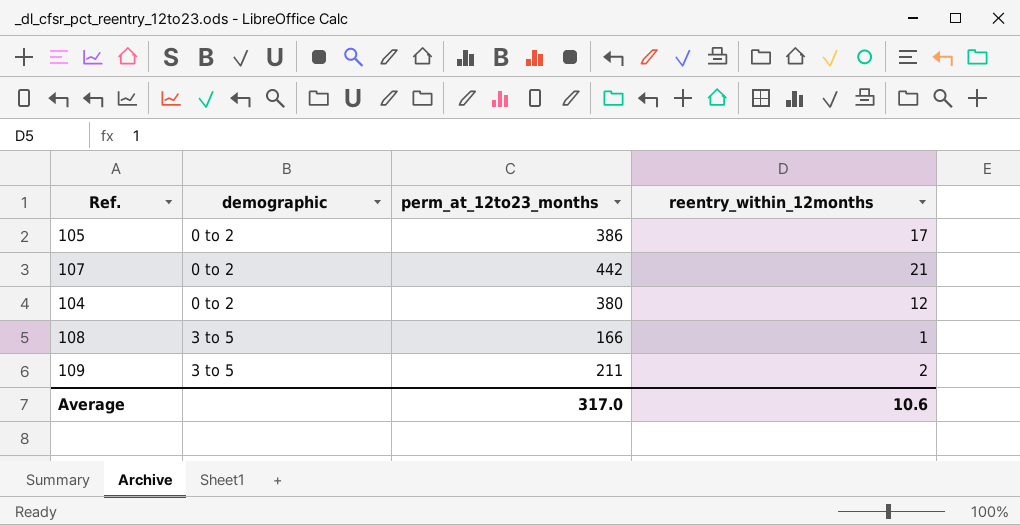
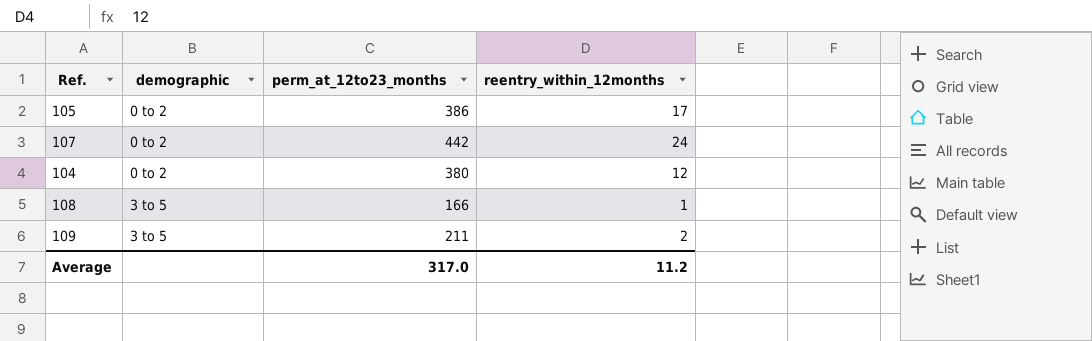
107 | reentry_within_12months: 21 -> 24
Average | reentry_within_12months: 10.6 -> 11.2

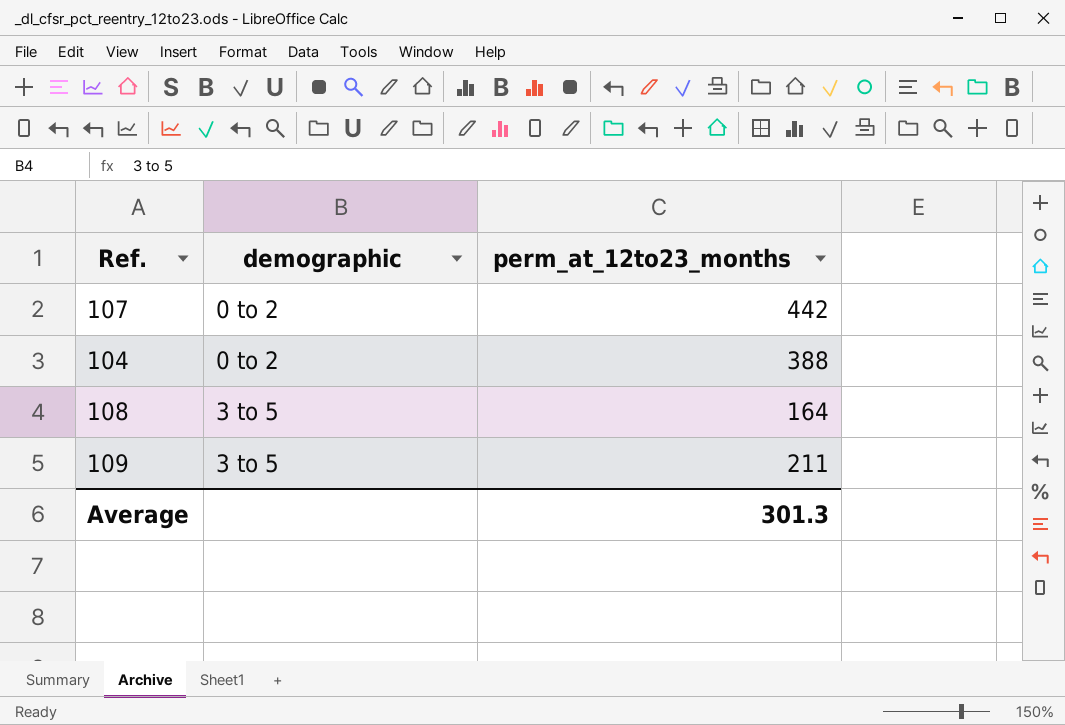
column reentry_within_12months | position: 4 -> none
row 105: 0 to 2 | 386 | 17 -> none
104 | perm_at_12to23_months: 380 -> 388
108 | perm_at_12to23_months: 166 -> 164
Average | perm_at_12to23_months: 317.0 -> 301.3

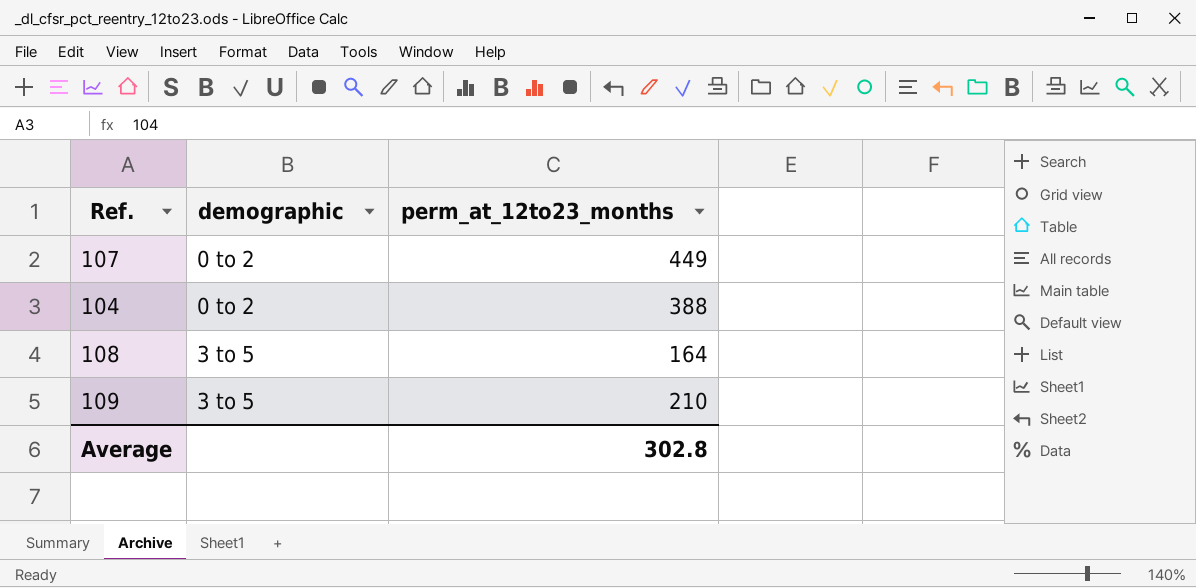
107 | perm_at_12to23_months: 442 -> 449
109 | perm_at_12to23_months: 211 -> 210
Average | perm_at_12to23_months: 301.3 -> 302.8

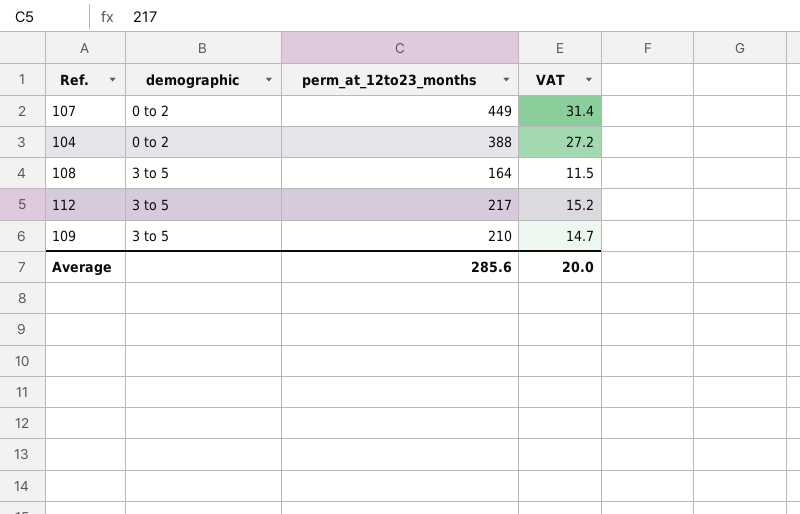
column VAT | formula: none -> [perm_at_12to23_months] * 0.07
row 112: none -> 3 to 5 | 217 | 15.2
Average | perm_at_12to23_months: 302.8 -> 285.6

